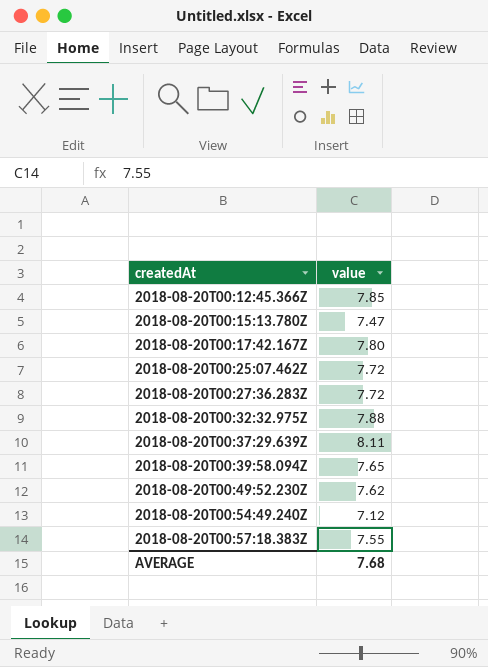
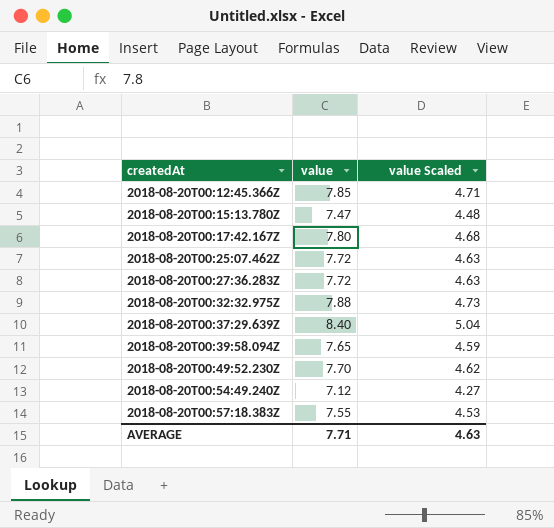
column value Scaled | formula: none -> [value] * 0.6
2018-08-20T00:37:29.639Z | value: 8.11 -> 8.40
2018-08-20T00:49:52.230Z | value: 7.62 -> 7.70
AVERAGE | value: 7.68 -> 7.71

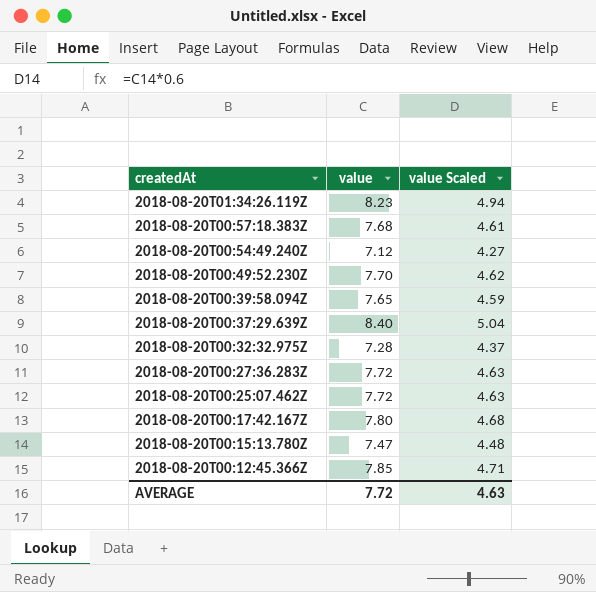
row order: createdAt ascending -> createdAt descending
row 2018-08-20T01:34:26.119Z: none -> 8.23 | 4.94
2018-08-20T00:57:18.383Z | value: 7.55 -> 7.68
2018-08-20T00:57:18.383Z | value Scaled: 4.53 -> 4.61
2018-08-20T00:32:32.975Z | value: 7.88 -> 7.28
2018-08-20T00:32:32.975Z | value Scaled: 4.73 -> 4.37
AVERAGE | value: 7.71 -> 7.72

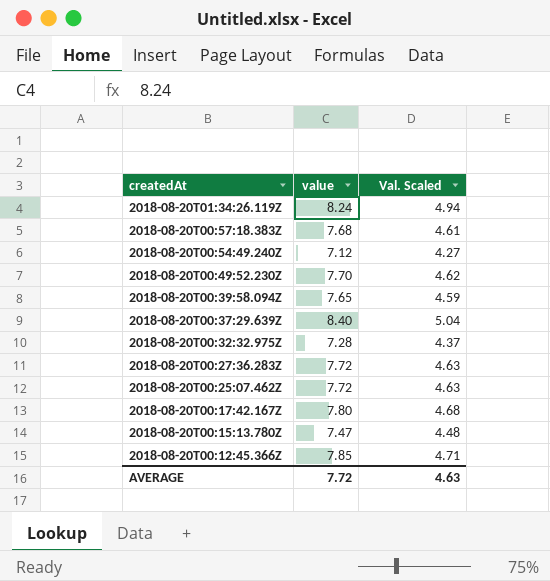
column name: value Scaled -> Val. Scaled
2018-08-20T01:34:26.119Z | value: 8.23 -> 8.24

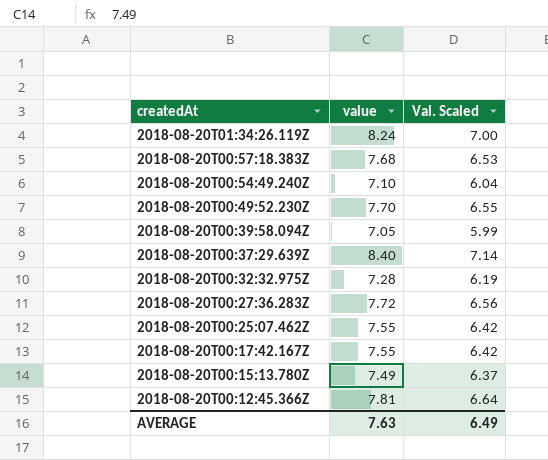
column Val. Scaled | formula: [value] * 0.6 -> [value] * 0.85
2018-08-20T00:54:49.240Z | value: 7.12 -> 7.10
2018-08-20T00:39:58.094Z | value: 7.65 -> 7.05
2018-08-20T00:25:07.462Z | value: 7.72 -> 7.55
2018-08-20T00:17:42.167Z | value: 7.80 -> 7.55
2018-08-20T00:15:13.780Z | value: 7.47 -> 7.49
2018-08-20T00:12:45.366Z | value: 7.85 -> 7.81
AVERAGE | value: 7.72 -> 7.63
AVERAGE | Val. Scaled: 4.63 -> 6.49

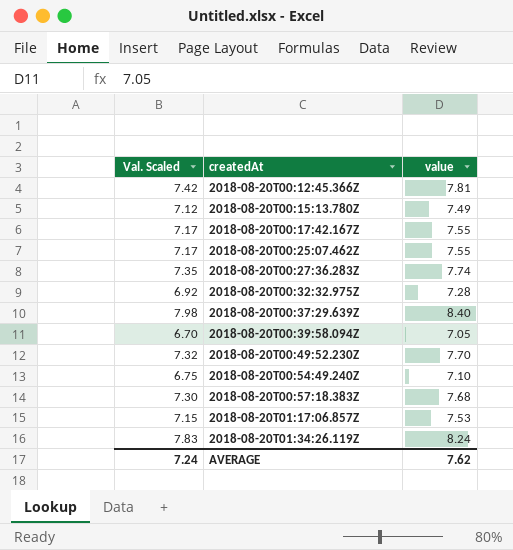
row order: createdAt descending -> createdAt ascending
column Val. Scaled | formula: [value] * 0.85 -> [value] * 0.95
column Val. Scaled | position: 3 -> 1
2018-08-20T00:27:36.283Z | value: 7.72 -> 7.74
row 2018-08-20T01:17:06.857Z: none -> 7.15 | 7.53
AVERAGE | Val. Scaled: 6.49 -> 7.24
AVERAGE | value: 7.63 -> 7.62

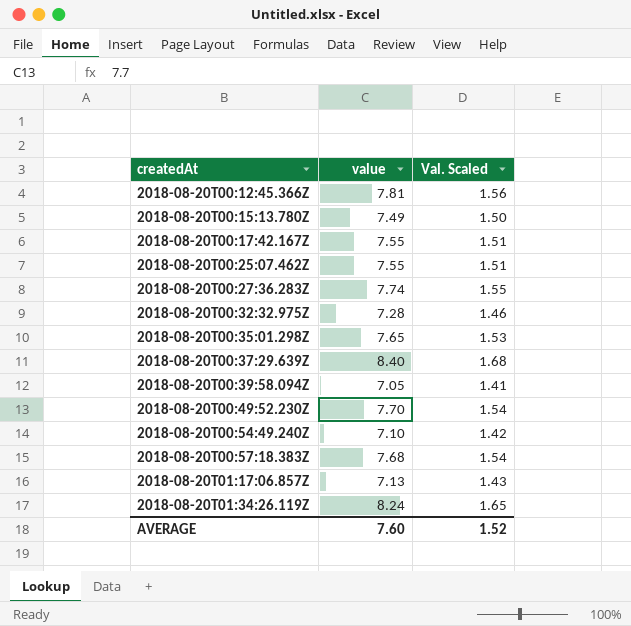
column Val. Scaled | formula: [value] * 0.95 -> [value] * 0.2
column Val. Scaled | position: 1 -> 3
row 2018-08-20T00:35:01.298Z: none -> 7.65 | 1.53
2018-08-20T01:17:06.857Z | value: 7.53 -> 7.13
AVERAGE | value: 7.62 -> 7.60
AVERAGE | Val. Scaled: 7.24 -> 1.52

